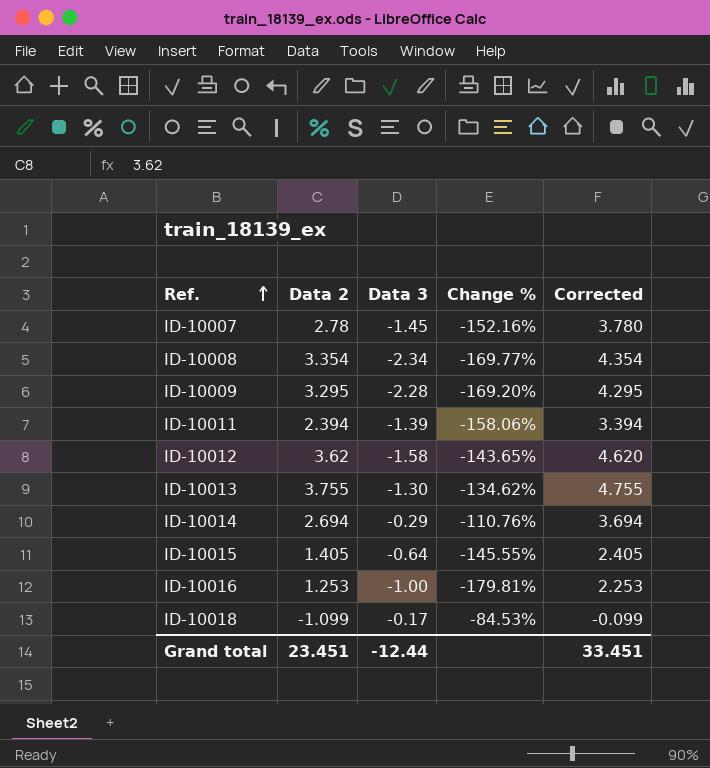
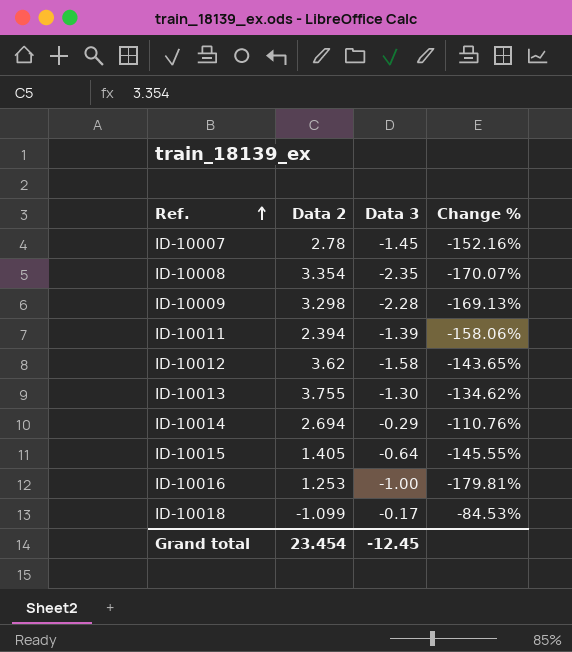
column Corrected | formula: [Data 2] + 1 -> none
ID-10008 | Data 3: -2.34 -> -2.35
ID-10008 | Change %: -169.77% -> -170.07%
ID-10009 | Data 2: 3.295 -> 3.298
ID-10009 | Change %: -169.20% -> -169.13%
Grand total | Data 2: 23.451 -> 23.454
Grand total | Data 3: -12.44 -> -12.45

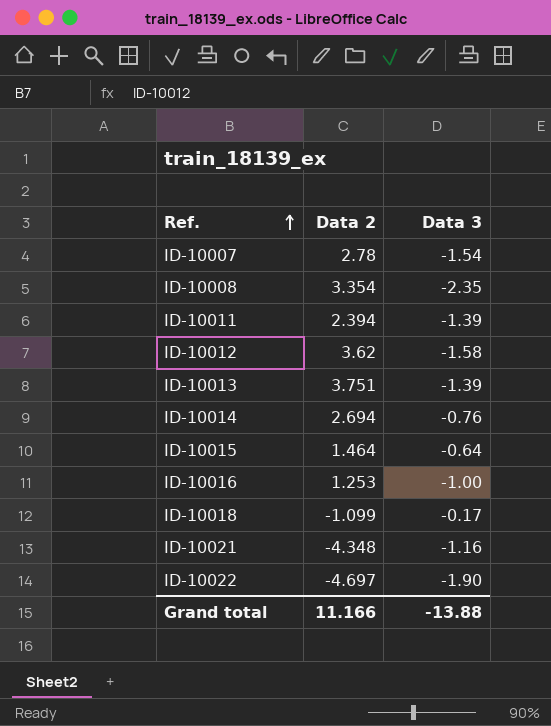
column Change % | formula: ([Data 3] - [Data 2]) / [Data 2] -> none
row ID-10009: 3.298 | -2.28 | -169.13% -> none
ID-10007 | Data 3: -1.45 -> -1.54
ID-10013 | Data 2: 3.755 -> 3.751
ID-10013 | Data 3: -1.30 -> -1.39
ID-10014 | Data 3: -0.29 -> -0.76
ID-10015 | Data 2: 1.405 -> 1.464
row ID-10021: none -> -4.348 | -1.16
row ID-10022: none -> -4.697 | -1.90
Grand total | Data 2: 23.454 -> 11.166
Grand total | Data 3: -12.45 -> -13.88

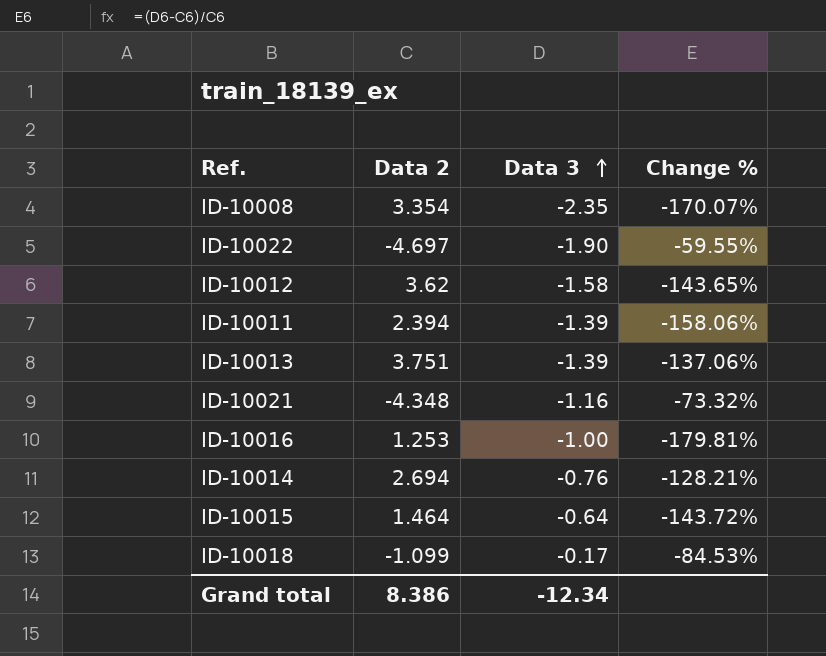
row order: Ref. ascending -> Data 3 ascending
column Change % | formula: none -> ([Data 3] - [Data 2]) / [Data 2]
row ID-10007: 2.78 | -1.54 -> none
Grand total | Data 2: 11.166 -> 8.386
Grand total | Data 3: -13.88 -> -12.34

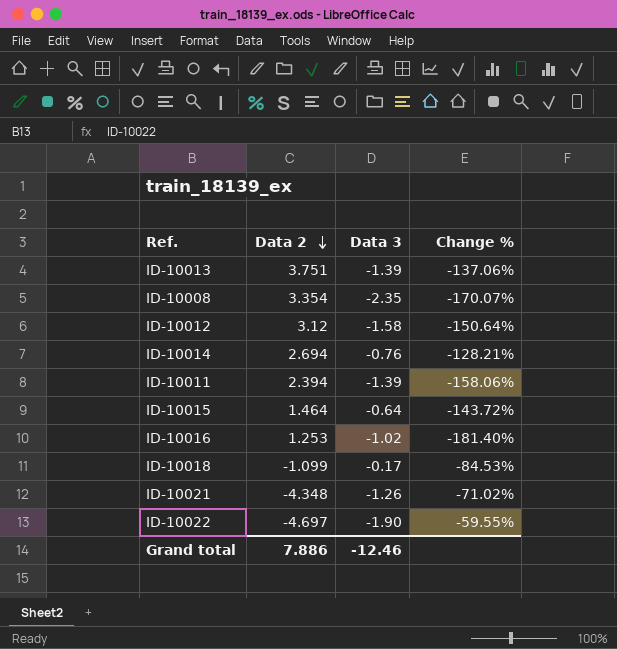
row order: Data 3 ascending -> Data 2 descending
ID-10012 | Data 2: 3.62 -> 3.12
ID-10012 | Change %: -143.65% -> -150.64%
ID-10016 | Data 3: -1.00 -> -1.02
ID-10016 | Change %: -179.81% -> -181.40%
ID-10021 | Data 3: -1.16 -> -1.26
ID-10021 | Change %: -73.32% -> -71.02%
Grand total | Data 2: 8.386 -> 7.886
Grand total | Data 3: -12.34 -> -12.46

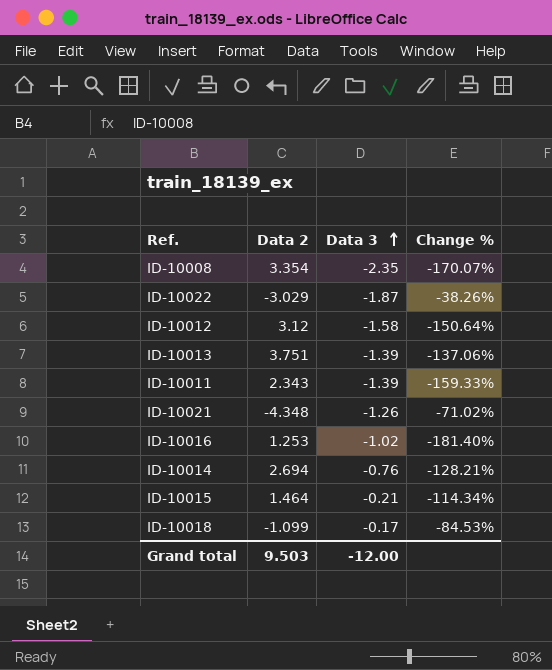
row order: Data 2 descending -> Data 3 ascending
ID-10022 | Data 2: -4.697 -> -3.029
ID-10022 | Data 3: -1.90 -> -1.87
ID-10022 | Change %: -59.55% -> -38.26%
ID-10011 | Data 2: 2.394 -> 2.343
ID-10011 | Change %: -158.06% -> -159.33%
ID-10015 | Data 3: -0.64 -> -0.21
ID-10015 | Change %: -143.72% -> -114.34%
Grand total | Data 2: 7.886 -> 9.503
Grand total | Data 3: -12.46 -> -12.00

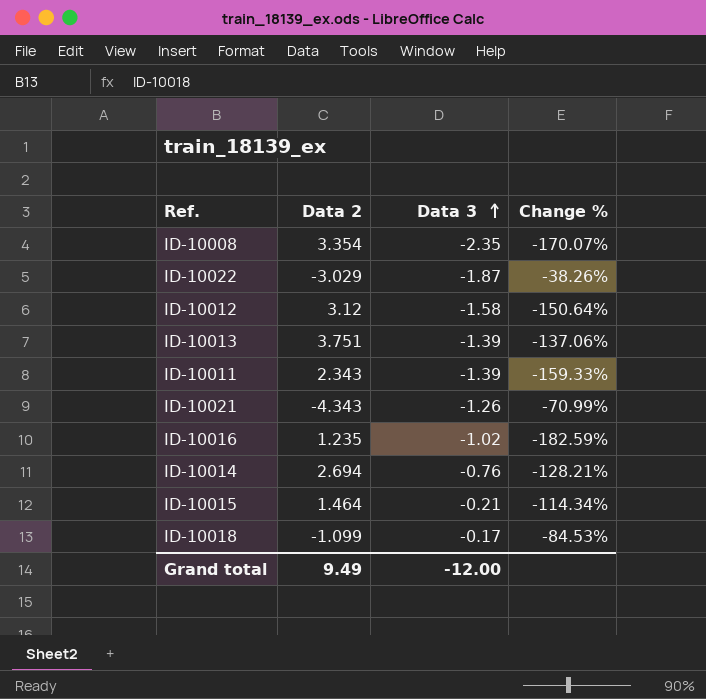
ID-10021 | Data 2: -4.348 -> -4.343
ID-10021 | Change %: -71.02% -> -70.99%
ID-10016 | Data 2: 1.253 -> 1.235
ID-10016 | Change %: -181.40% -> -182.59%
Grand total | Data 2: 9.503 -> 9.49

